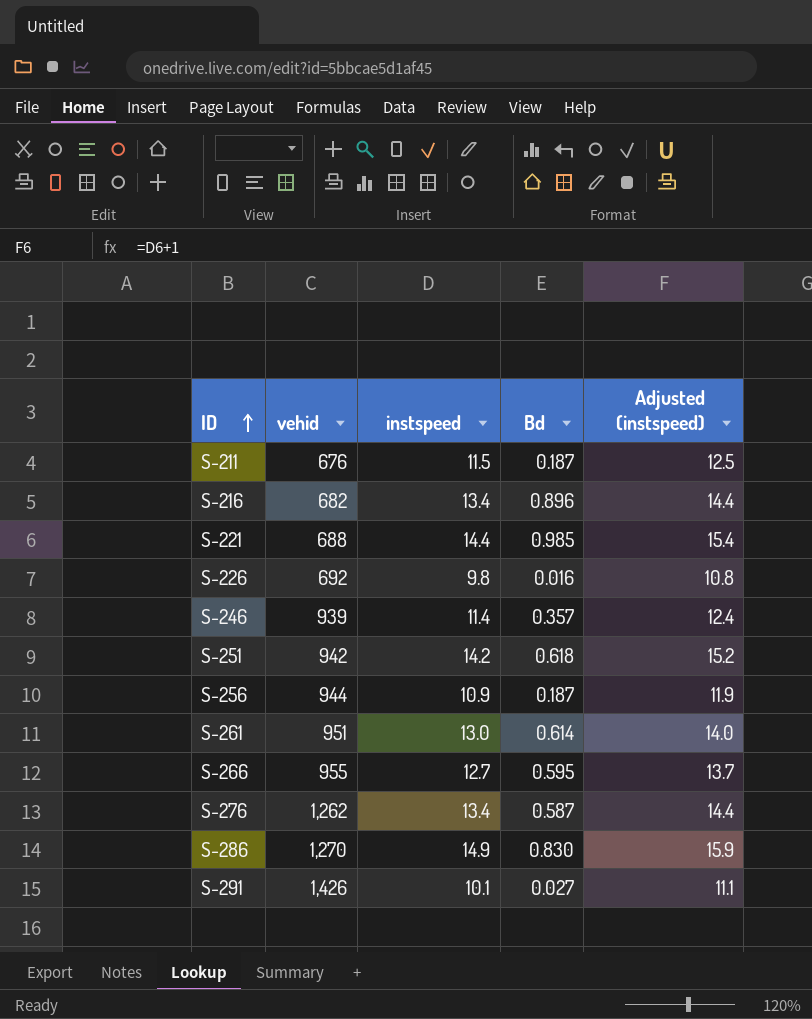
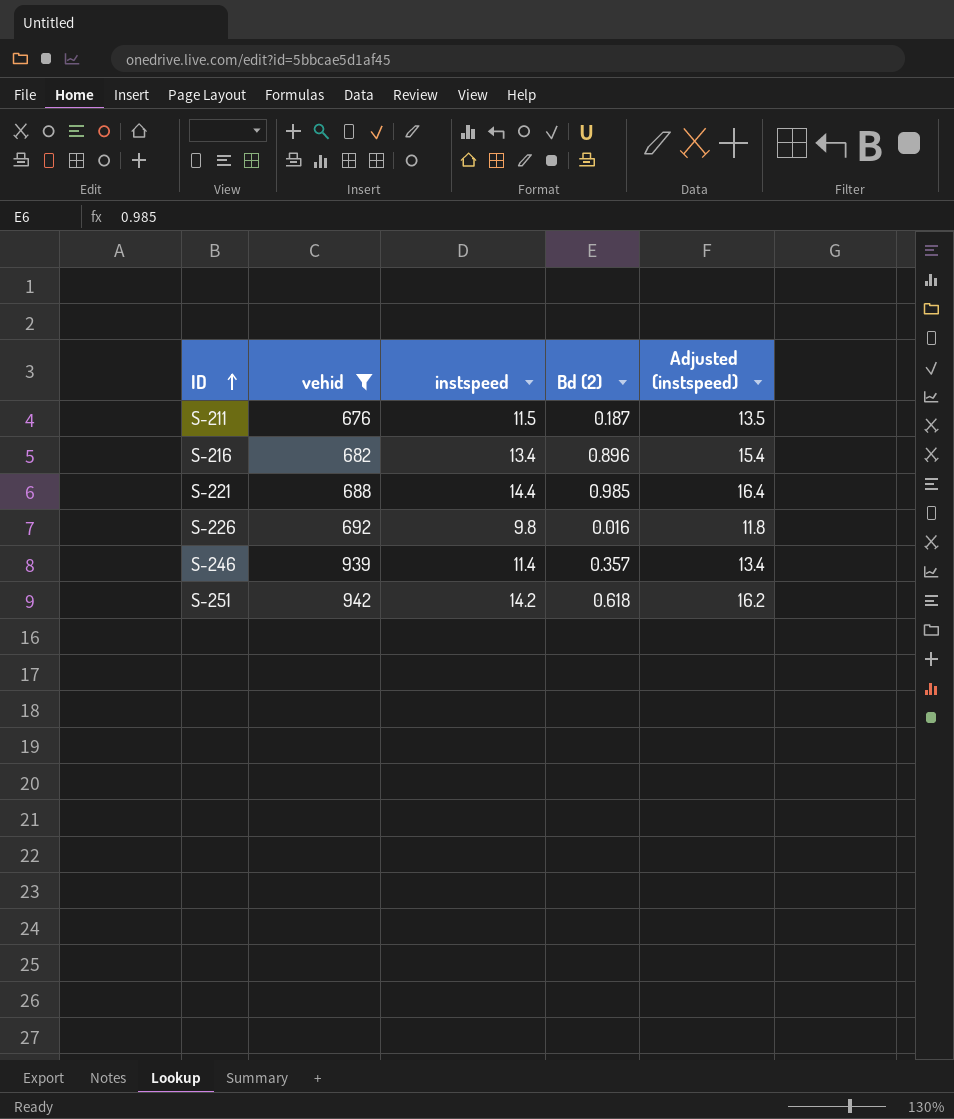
filter: none -> vehid <= 942
column name: Bd -> Bd (2)
column Adjusted (instspeed) | formula: [instspeed] + 1 -> [instspeed] + 2

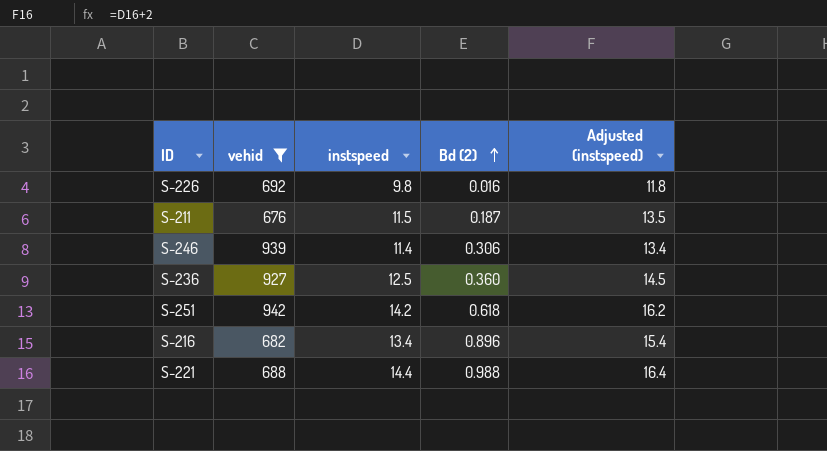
row order: ID ascending -> Bd (2) ascending
S-246 | Bd (2): 0.357 -> 0.306
row S-236: none -> 927 | 12.5 | 0.360 | 14.5
S-221 | Bd (2): 0.985 -> 0.988

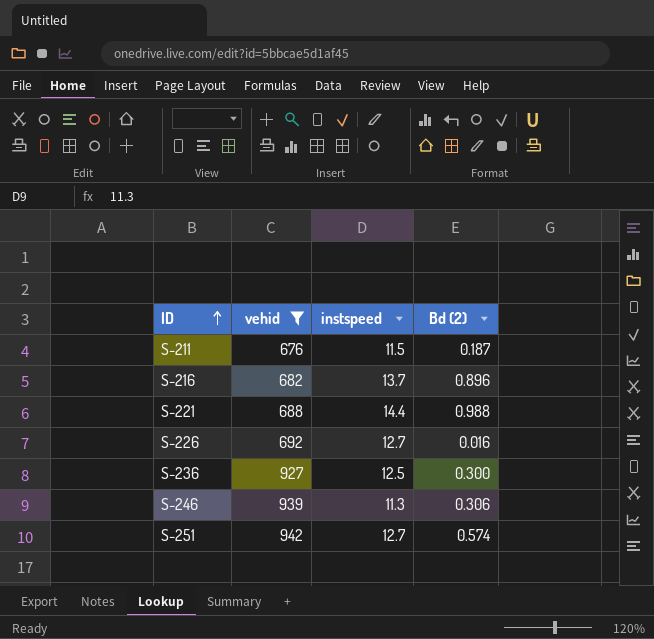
row order: Bd (2) ascending -> ID ascending
column Adjusted (instspeed) | formula: [instspeed] + 2 -> none
S-216 | instspeed: 13.4 -> 13.7
S-226 | instspeed: 9.8 -> 12.7
S-236 | Bd (2): 0.360 -> 0.300
S-246 | instspeed: 11.4 -> 11.3
S-251 | instspeed: 14.2 -> 12.7
S-251 | Bd (2): 0.618 -> 0.574

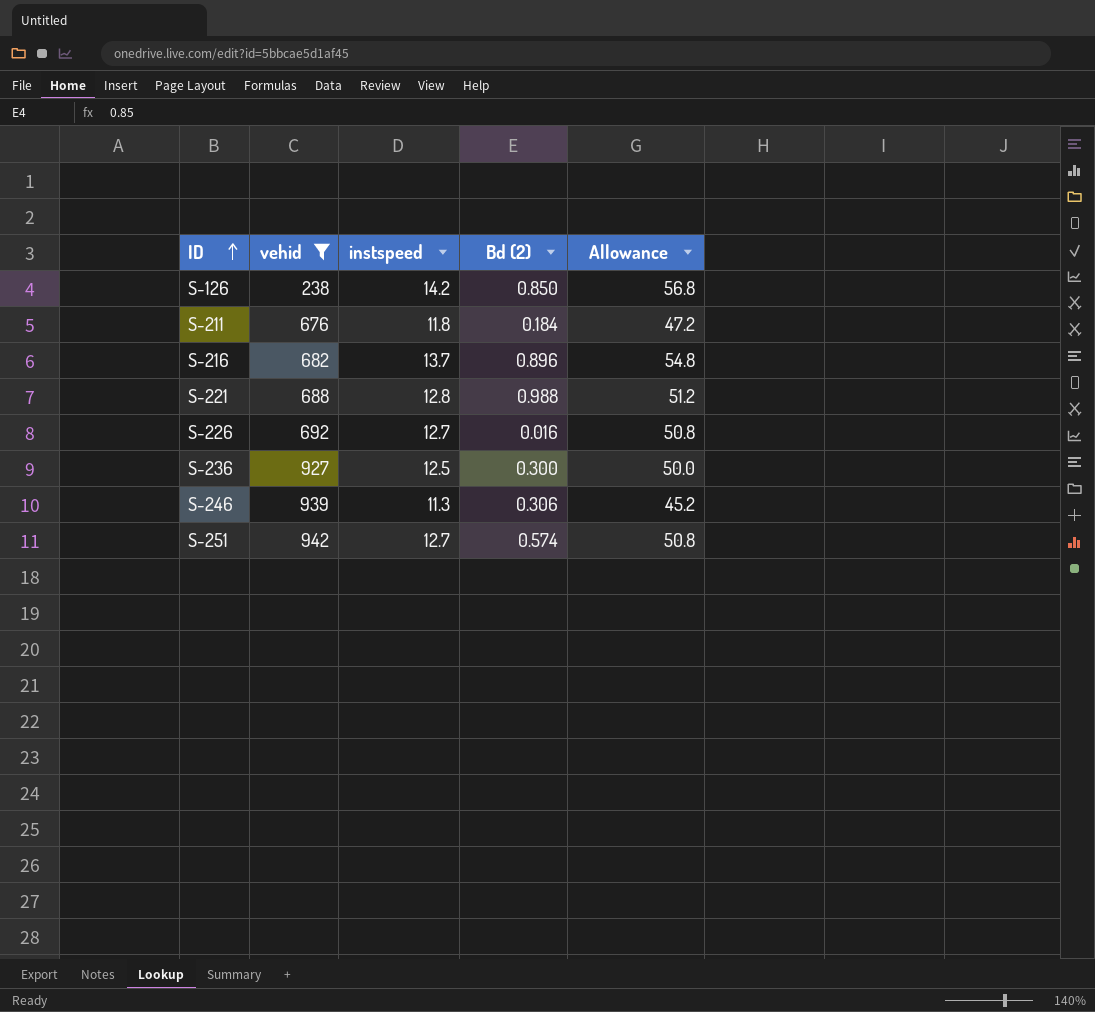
column Allowance | formula: none -> [instspeed] * 4
row S-126: none -> 238 | 14.2 | 0.850 | 56.8
S-211 | instspeed: 11.5 -> 11.8
S-211 | Bd (2): 0.187 -> 0.184
S-221 | instspeed: 14.4 -> 12.8

